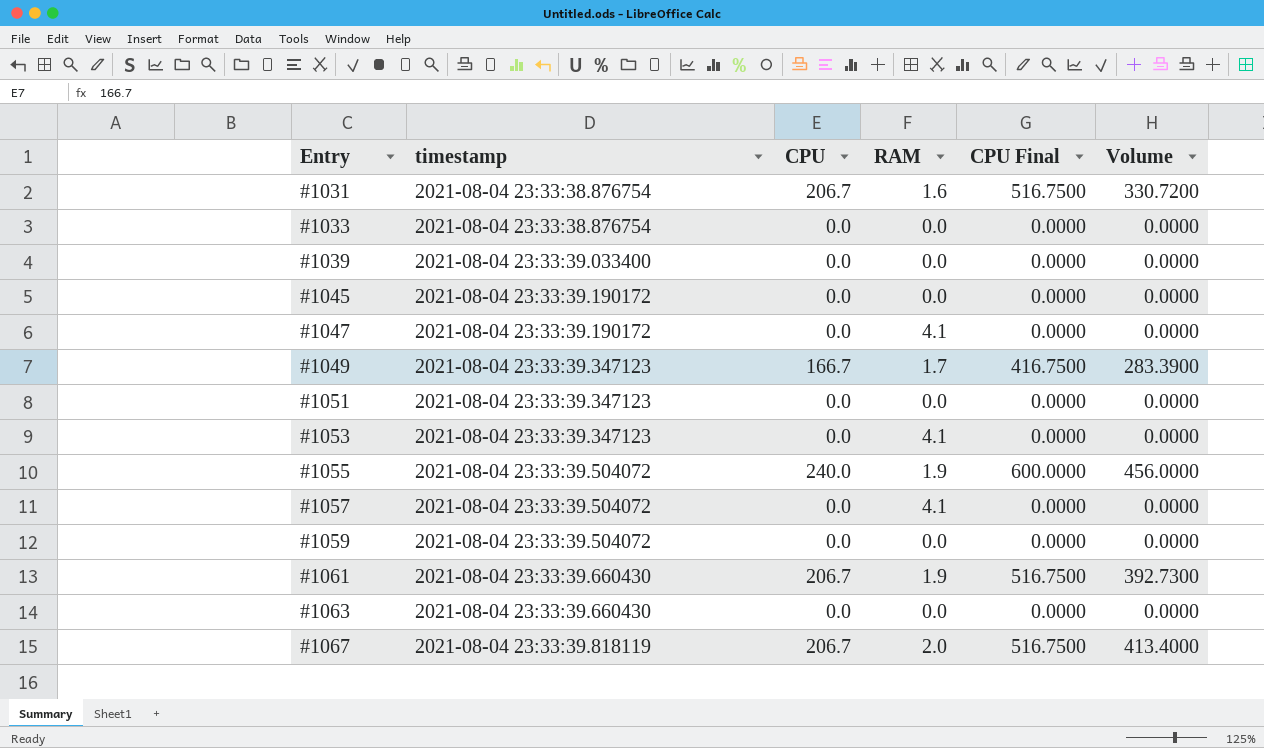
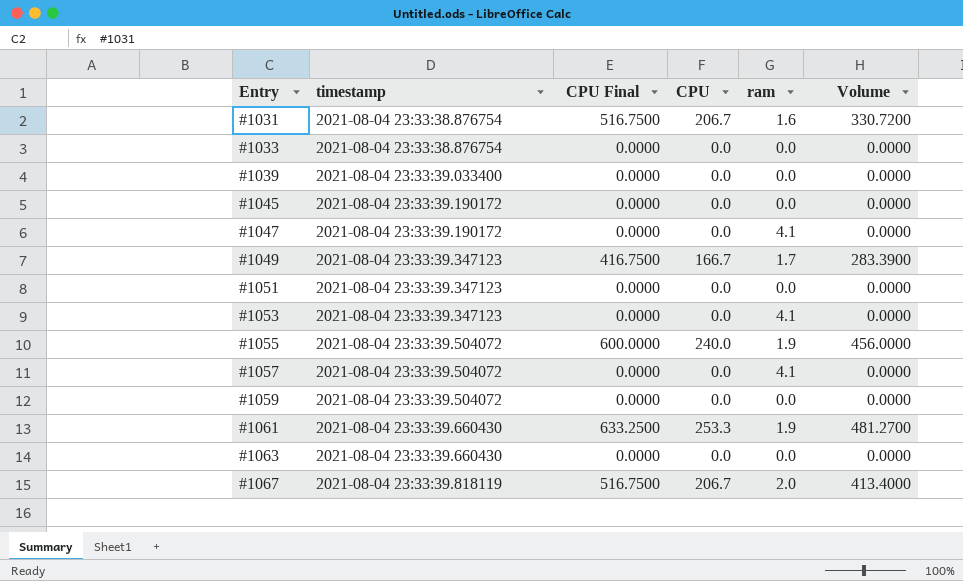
column CPU Final | position: 5 -> 3
column name: RAM -> ram
#1061 | CPU Final: 516.7500 -> 633.2500
#1061 | CPU: 206.7 -> 253.3
#1061 | Volume: 392.7300 -> 481.2700

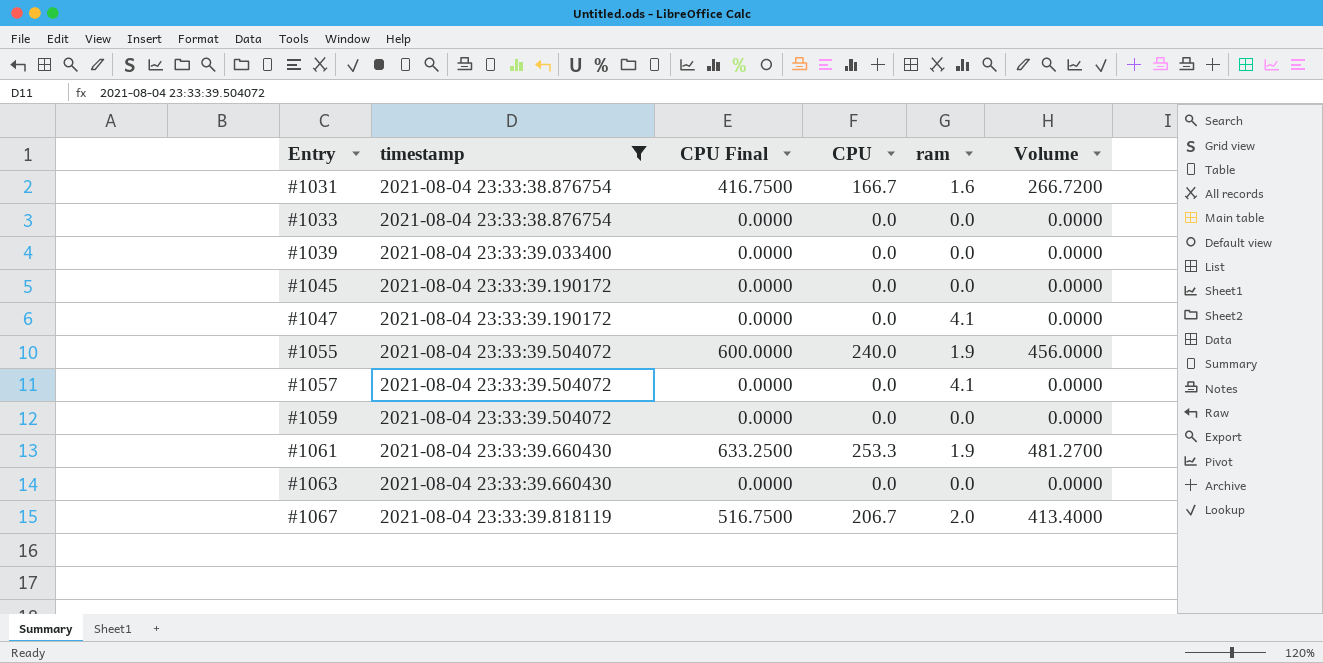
filter: none -> timestamp != 2021-08-04 23:33:39.347123
#1031 | CPU Final: 516.7500 -> 416.7500
#1031 | CPU: 206.7 -> 166.7
#1031 | Volume: 330.7200 -> 266.7200

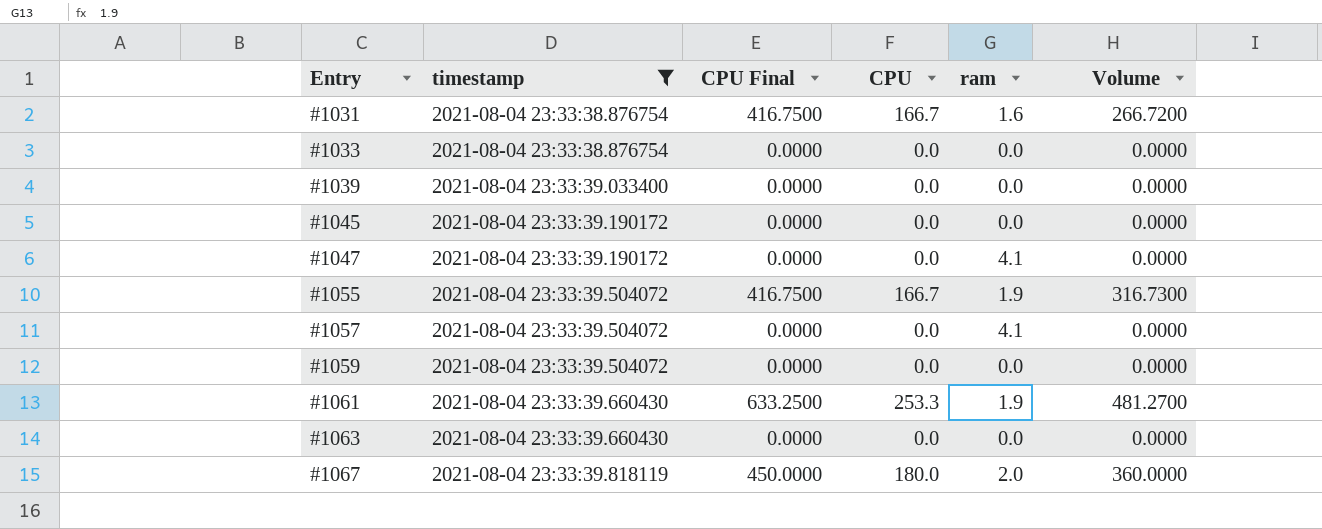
#1055 | CPU Final: 600.0000 -> 416.7500
#1055 | CPU: 240.0 -> 166.7
#1055 | Volume: 456.0000 -> 316.7300
#1067 | CPU Final: 516.7500 -> 450.0000
#1067 | CPU: 206.7 -> 180.0
#1067 | Volume: 413.4000 -> 360.0000

